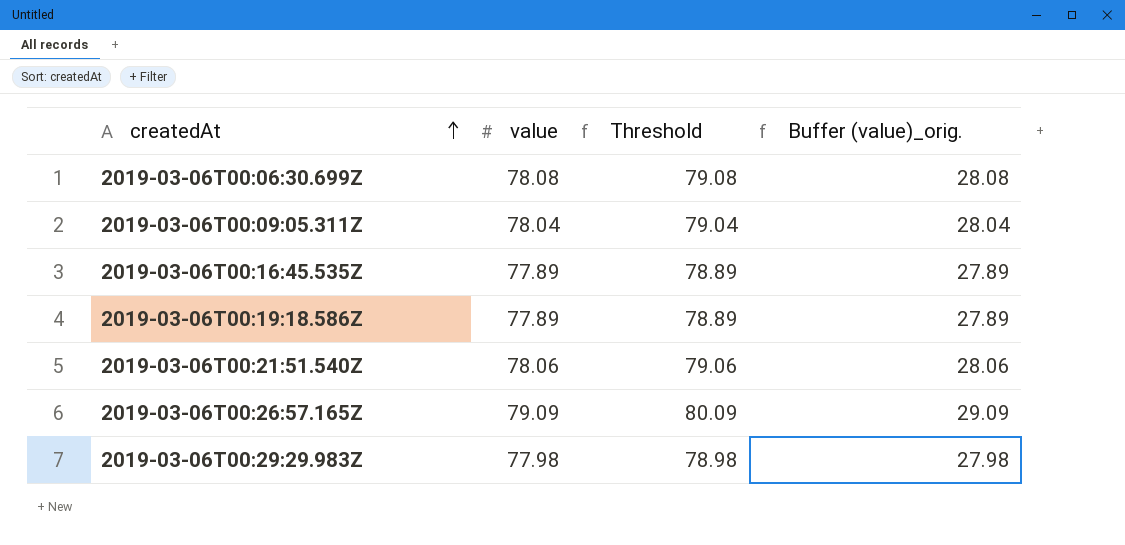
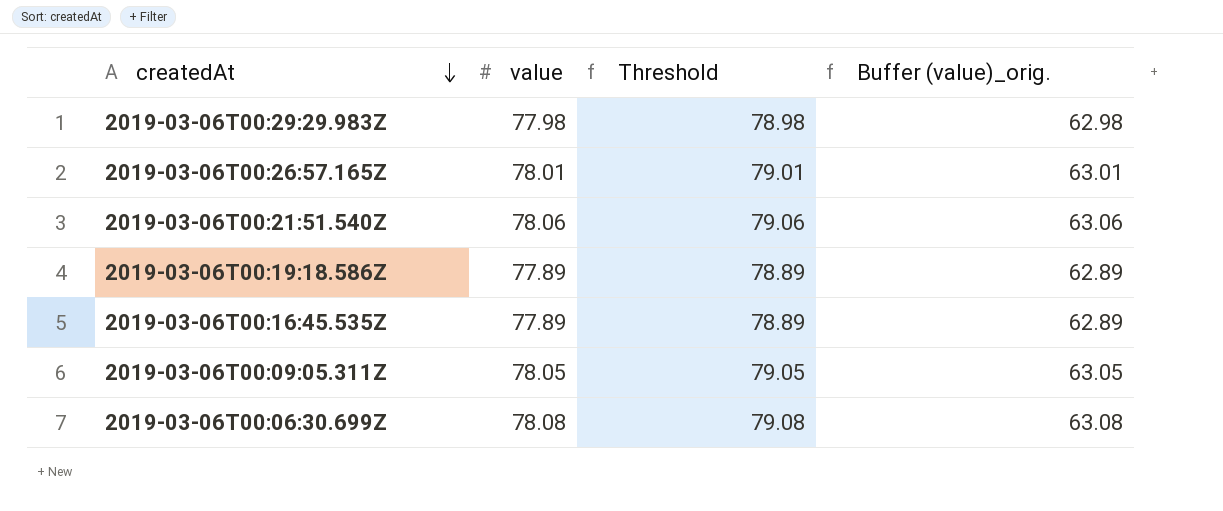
row order: createdAt ascending -> createdAt descending
column Buffer (value)_orig. | formula: [value] - 50 -> [value] - 15
2019-03-06T00:26:57.165Z | value: 79.09 -> 78.01
2019-03-06T00:26:57.165Z | Threshold: 80.09 -> 79.01
2019-03-06T00:09:05.311Z | value: 78.04 -> 78.05
2019-03-06T00:09:05.311Z | Threshold: 79.04 -> 79.05

